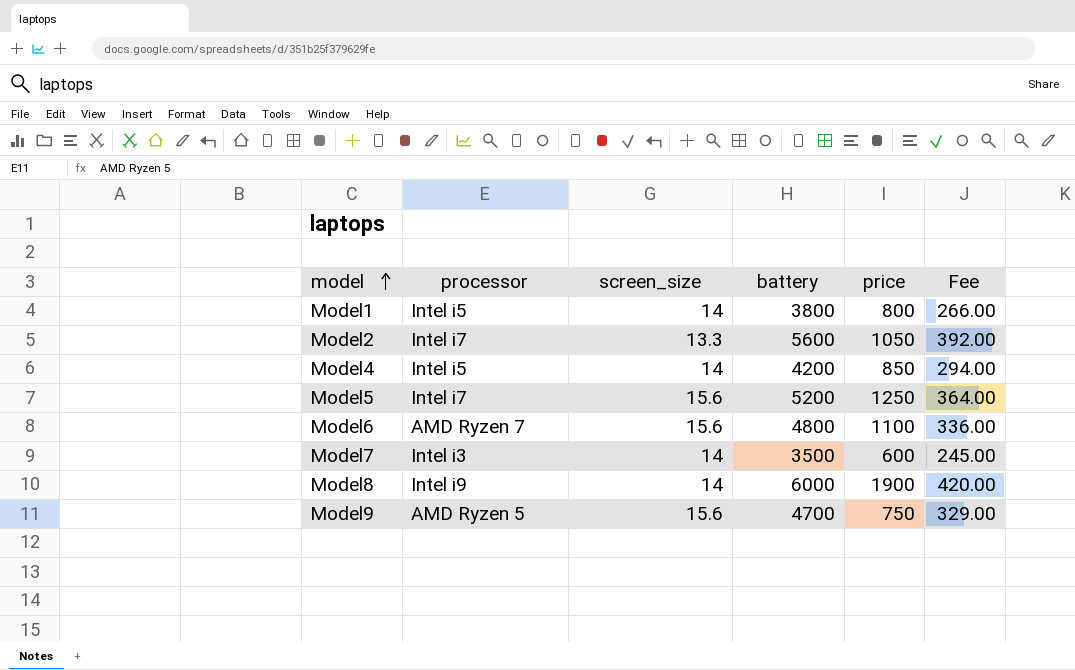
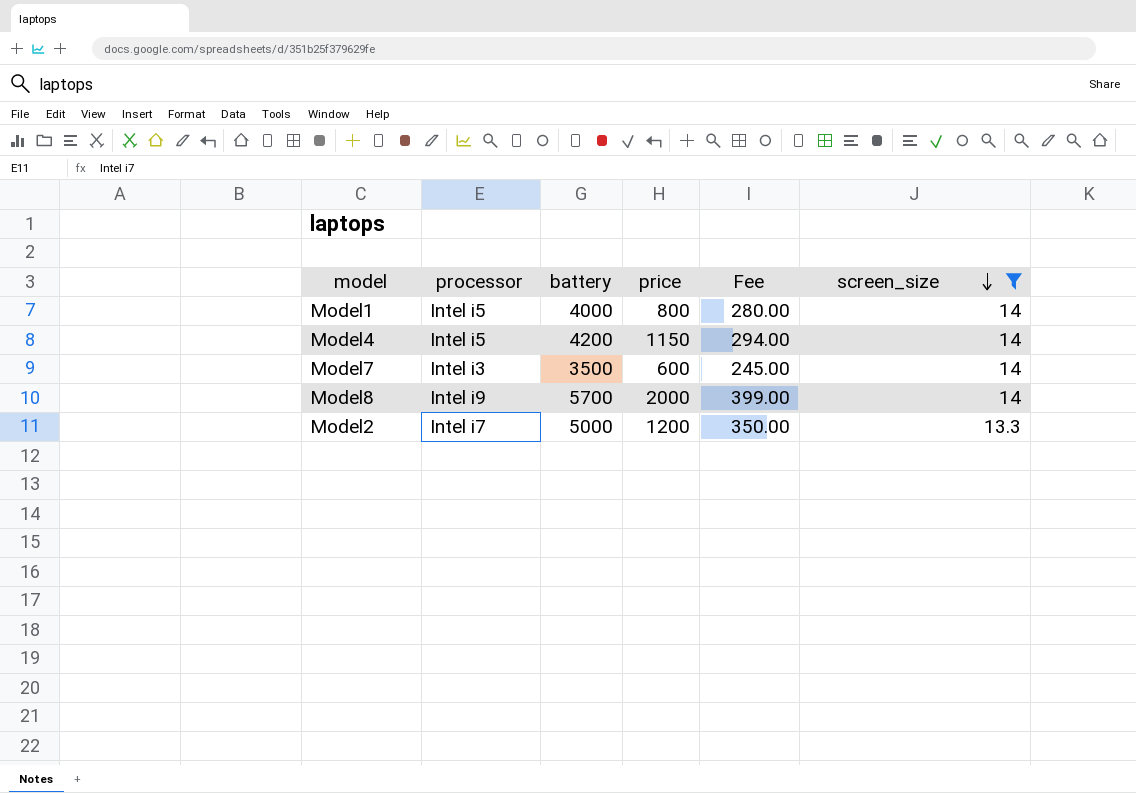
filter: none -> screen_size != 15.6
row order: model ascending -> screen_size descending
column screen_size | position: 3 -> 6
Model1 | battery: 3800 -> 4000
Model1 | Fee: 266.00 -> 280.00
Model4 | price: 850 -> 1150
Model8 | battery: 6000 -> 5700
Model8 | price: 1900 -> 2000
Model8 | Fee: 420.00 -> 399.00
Model2 | battery: 5600 -> 5000
Model2 | price: 1050 -> 1200
Model2 | Fee: 392.00 -> 350.00

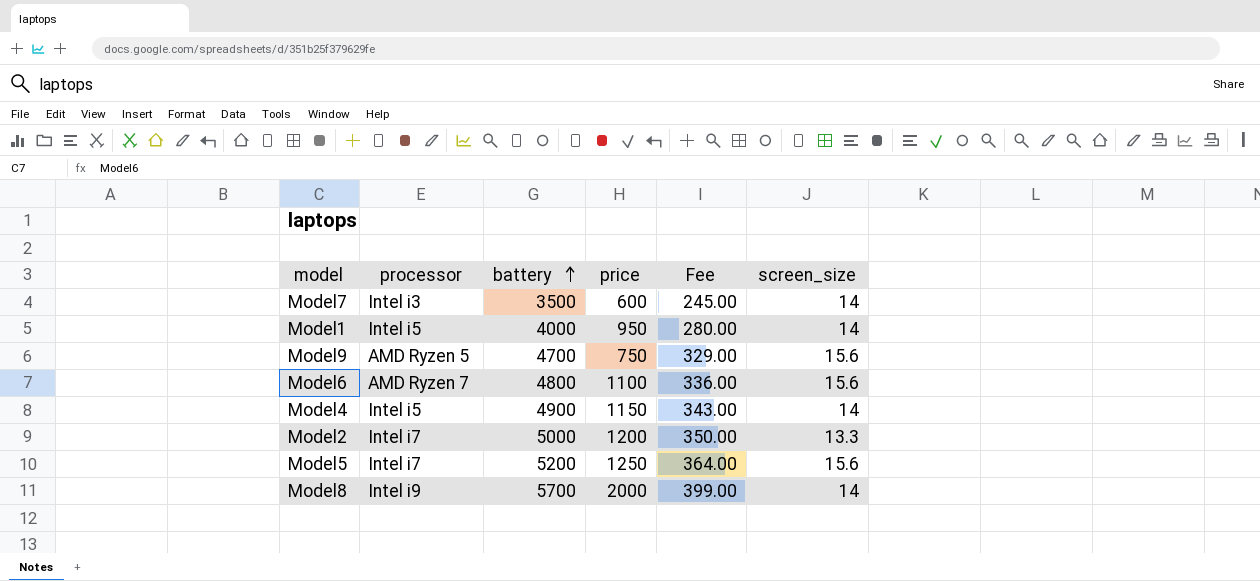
filter: screen_size != 15.6 -> none
row order: screen_size descending -> battery ascending
Model1 | price: 800 -> 950
Model4 | battery: 4200 -> 4900
Model4 | Fee: 294.00 -> 343.00

